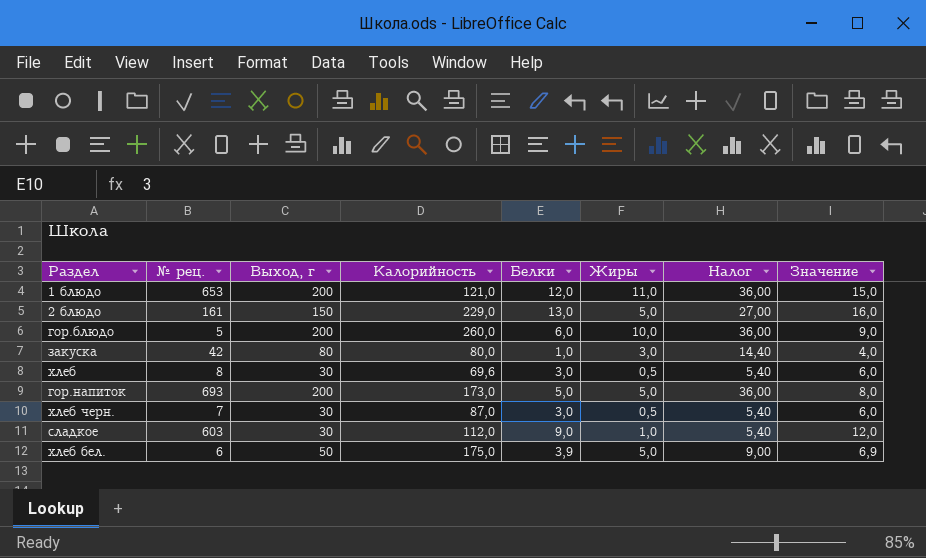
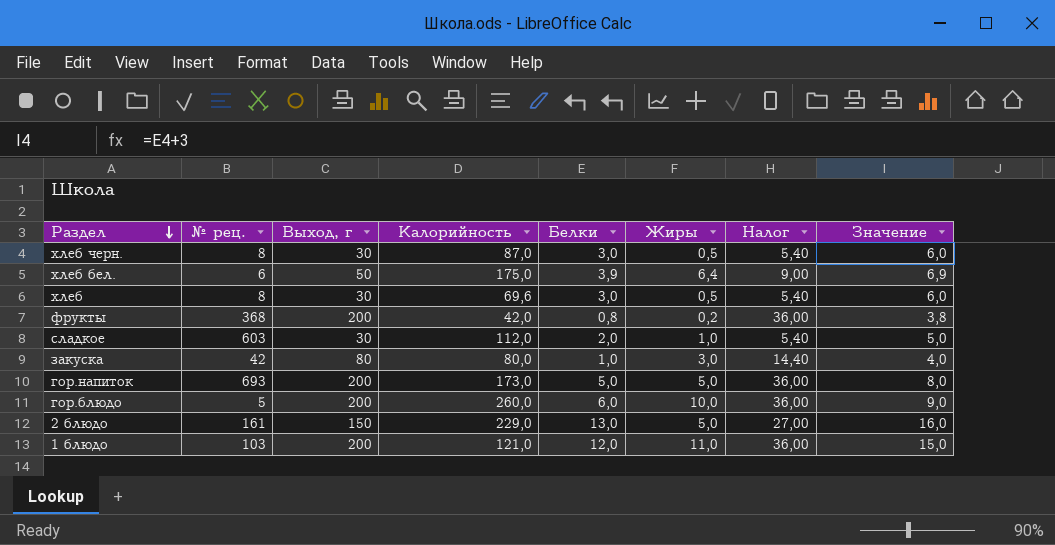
row order: none -> Раздел descending
хлеб черн. | № рец.: 7 -> 8
хлеб бел. | Жиры: 5,0 -> 6,4
row фрукты: none -> 368 | 200 | 42,0 | 0,8 | 0,2 | 36,00 | 3,8
сладкое | Белки: 9,0 -> 2,0
сладкое | Значение: 12,0 -> 5,0
1 блюдо | № рец.: 653 -> 103

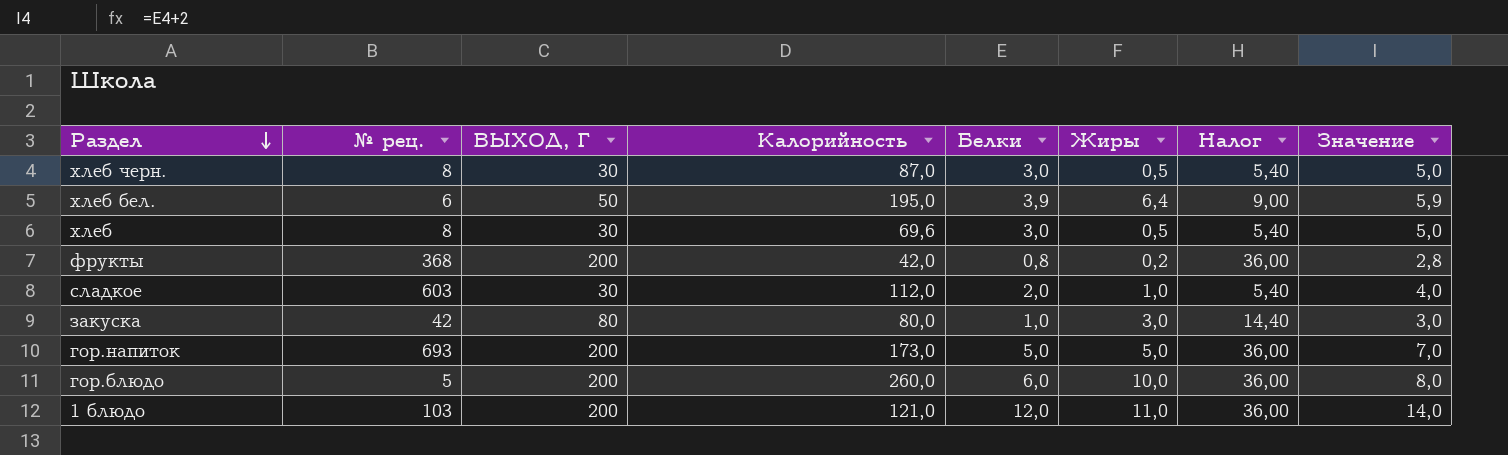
column name: Выход, г -> ВЫХОД, Г
column Значение | formula: [Белки] + 3 -> [Белки] + 2
row 2 блюдо: 161 | 150 | 229,0 | 13,0 | 5,0 | 27,00 | 16,0 -> none
хлеб бел. | Калорийность: 175,0 -> 195,0

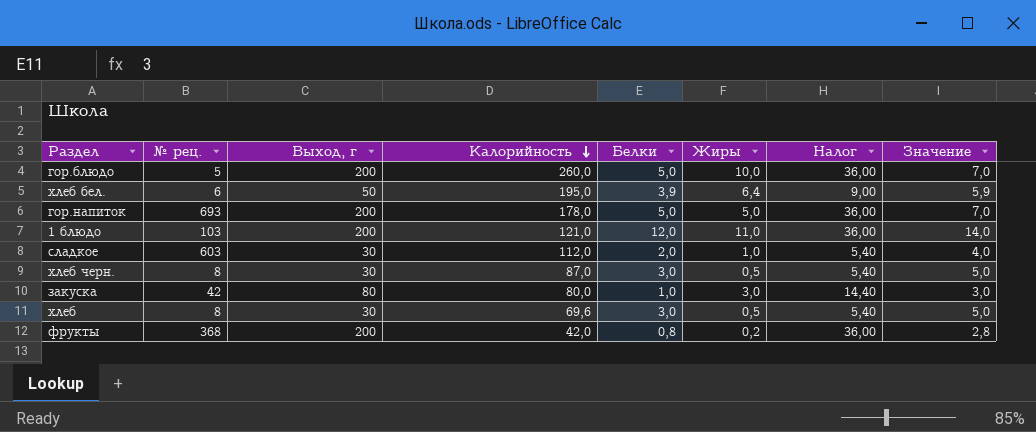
row order: Раздел descending -> Калорийность descending
column name: ВЫХОД, Г -> Выход, г
гор.блюдо | Белки: 6,0 -> 5,0
гор.блюдо | Значение: 8,0 -> 7,0
гор.напиток | Калорийность: 173,0 -> 178,0

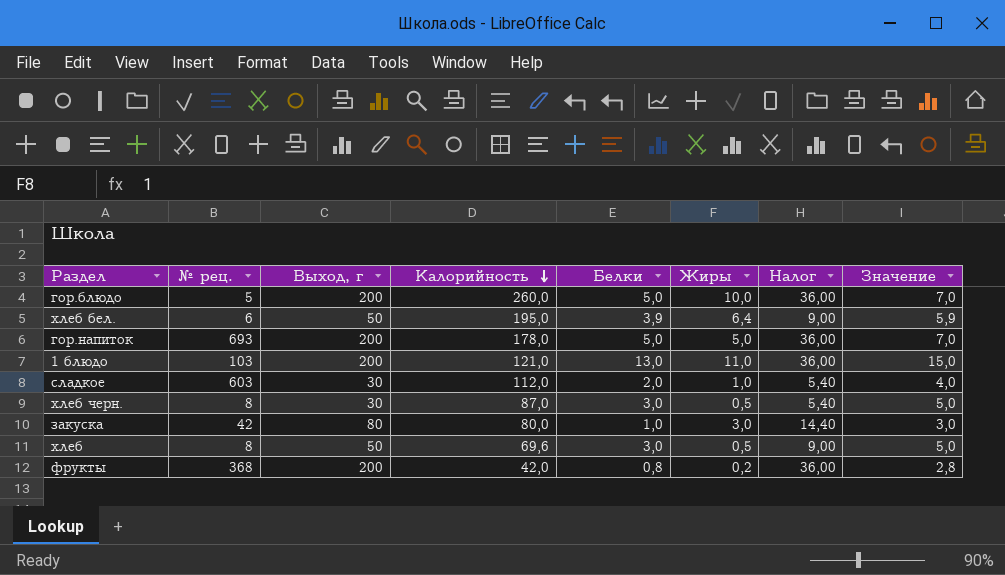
1 блюдо | Белки: 12,0 -> 13,0
1 блюдо | Значение: 14,0 -> 15,0
хлеб | Выход, г: 30 -> 50
хлеб | Налог: 5,40 -> 9,00

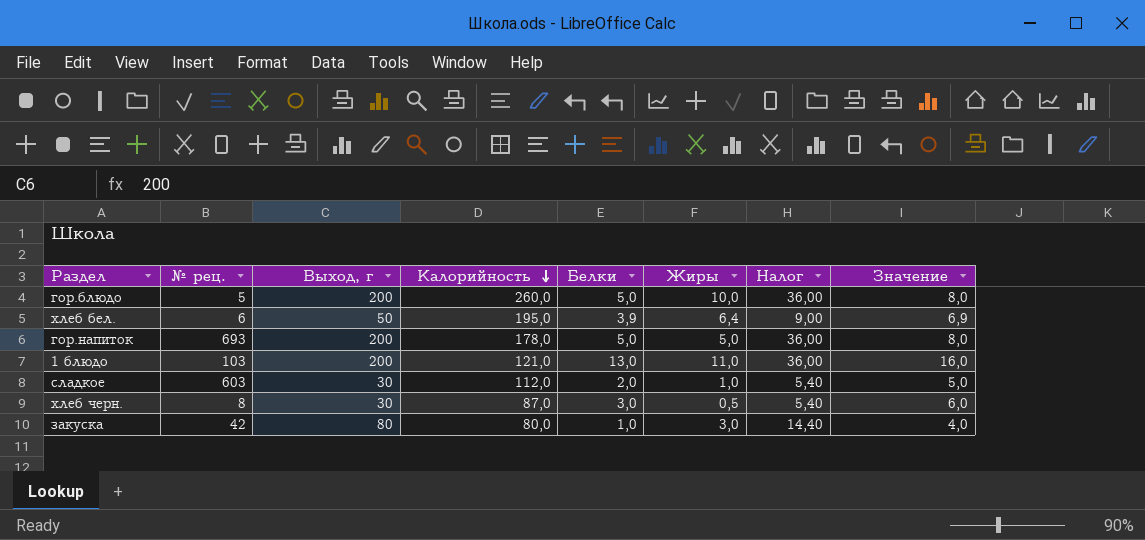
column Значение | formula: [Белки] + 2 -> [Белки] + 3
row хлеб: 8 | 50 | 69,6 | 3,0 | 0,5 | 9,00 | 5,0 -> none
row фрукты: 368 | 200 | 42,0 | 0,8 | 0,2 | 36,00 | 2,8 -> none

